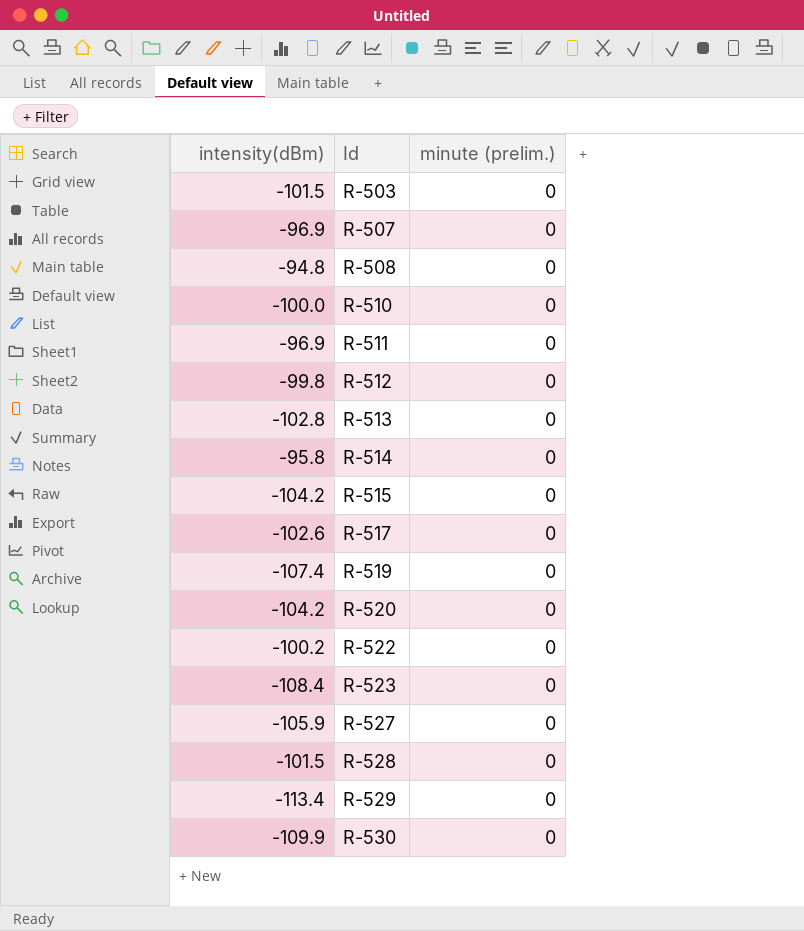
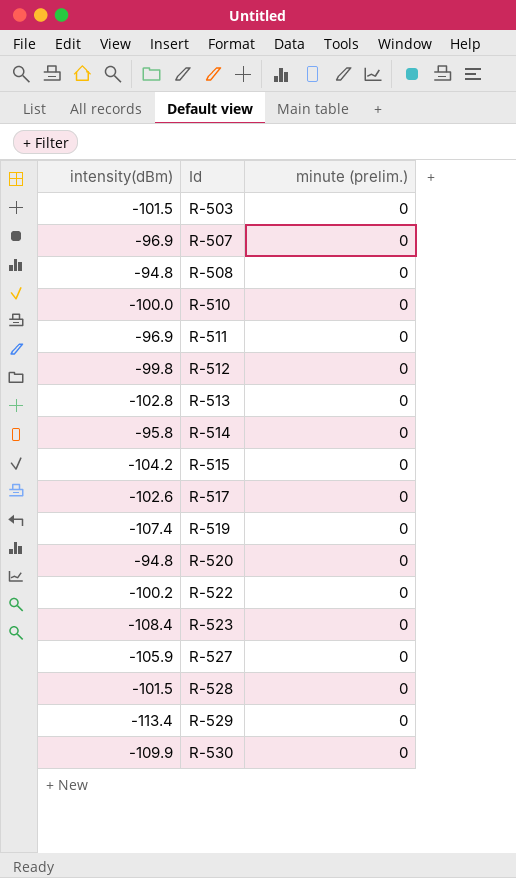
R-520 | intensity(dBm): -104.2 -> -94.8

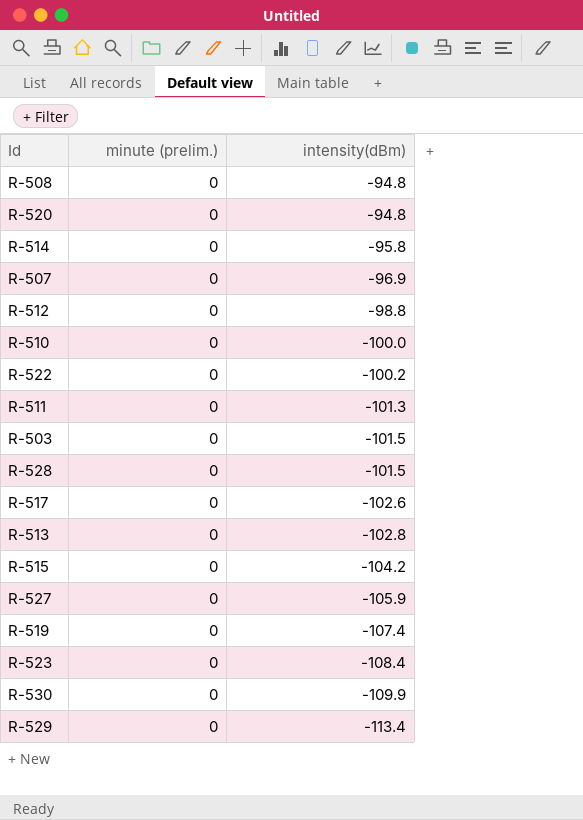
row order: Id ascending -> intensity(dBm) descending
column intensity(dBm) | position: 1 -> 3
R-512 | intensity(dBm): -99.8 -> -98.8
R-511 | intensity(dBm): -96.9 -> -101.3

